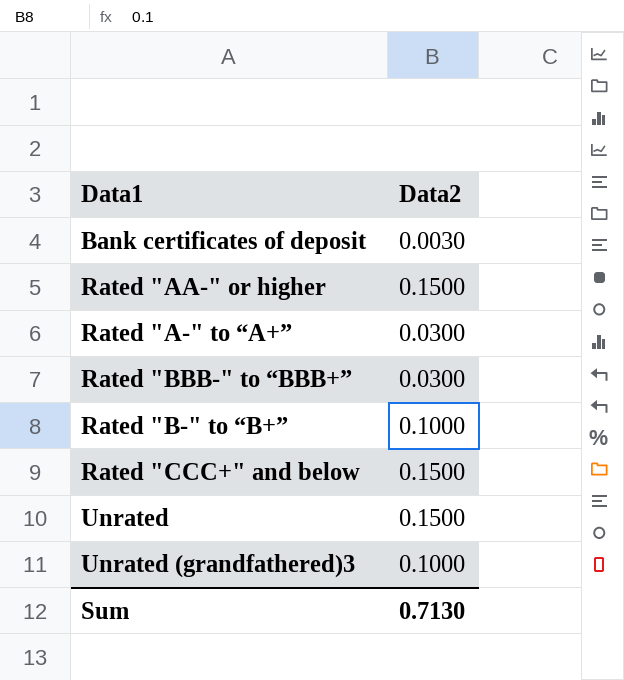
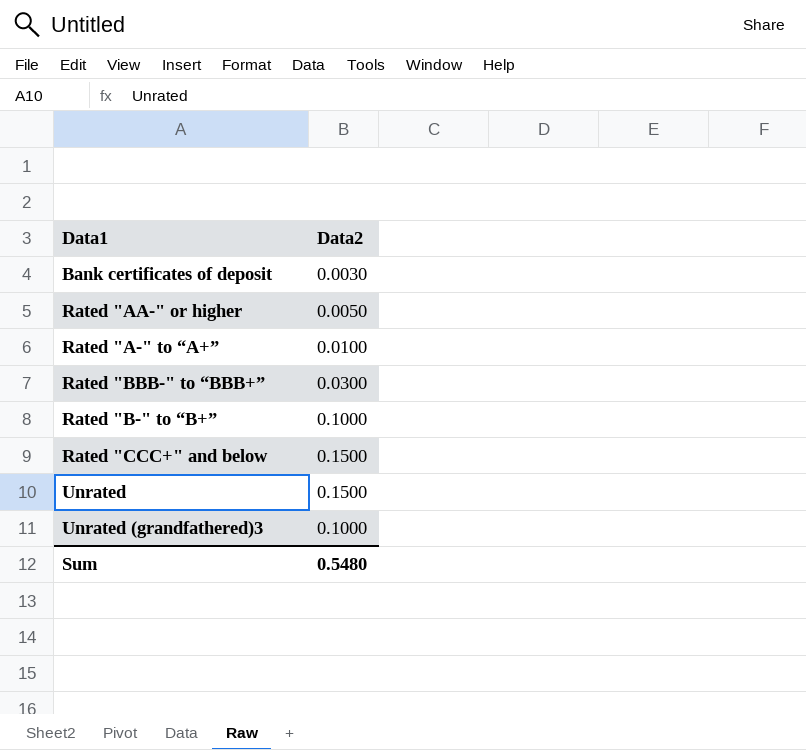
Rated "AA-" or higher | Data2: 0.1500 -> 0.0050
Rated "A-" to “A+” | Data2: 0.0300 -> 0.0100
Sum | Data2: 0.7130 -> 0.5480

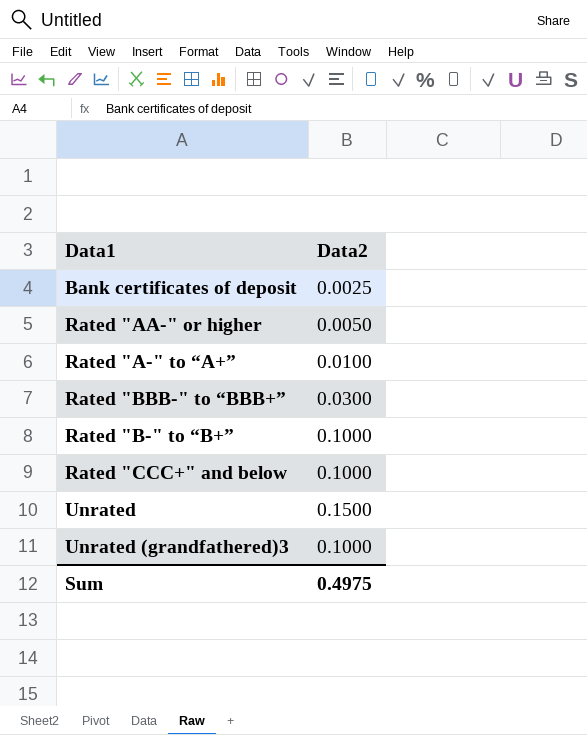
Bank certificates of deposit | Data2: 0.0030 -> 0.0025
Rated "CCC+" and below | Data2: 0.1500 -> 0.1000
Sum | Data2: 0.5480 -> 0.4975

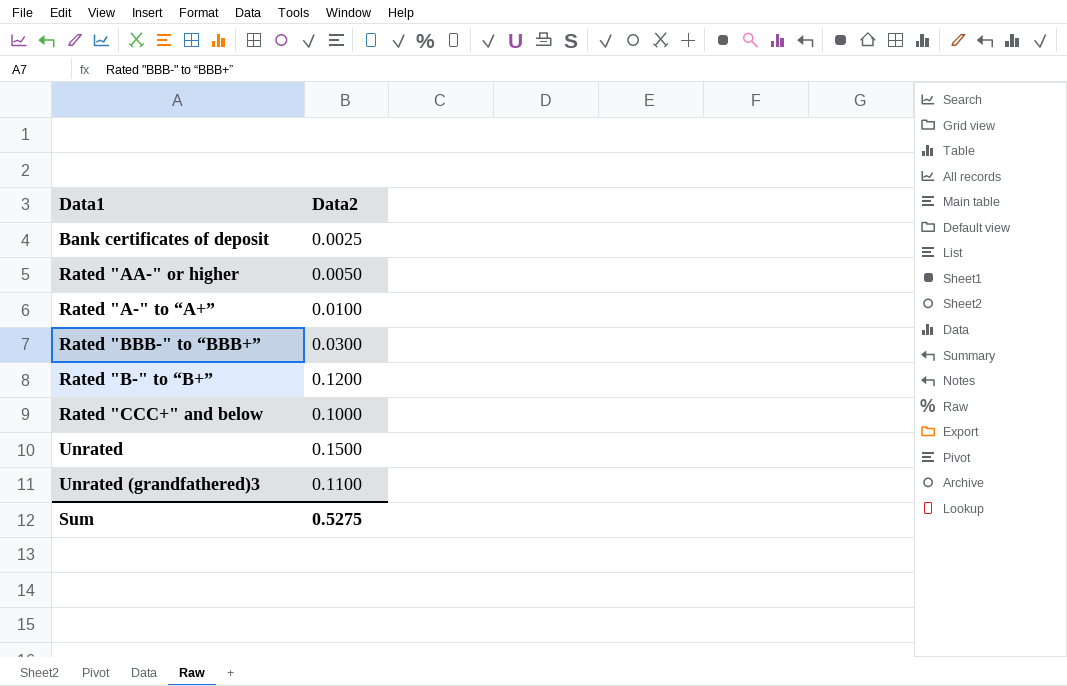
Rated "B-" to “B+” | Data2: 0.1000 -> 0.1200
Unrated (grandfathered)3 | Data2: 0.1000 -> 0.1100
Sum | Data2: 0.4975 -> 0.5275

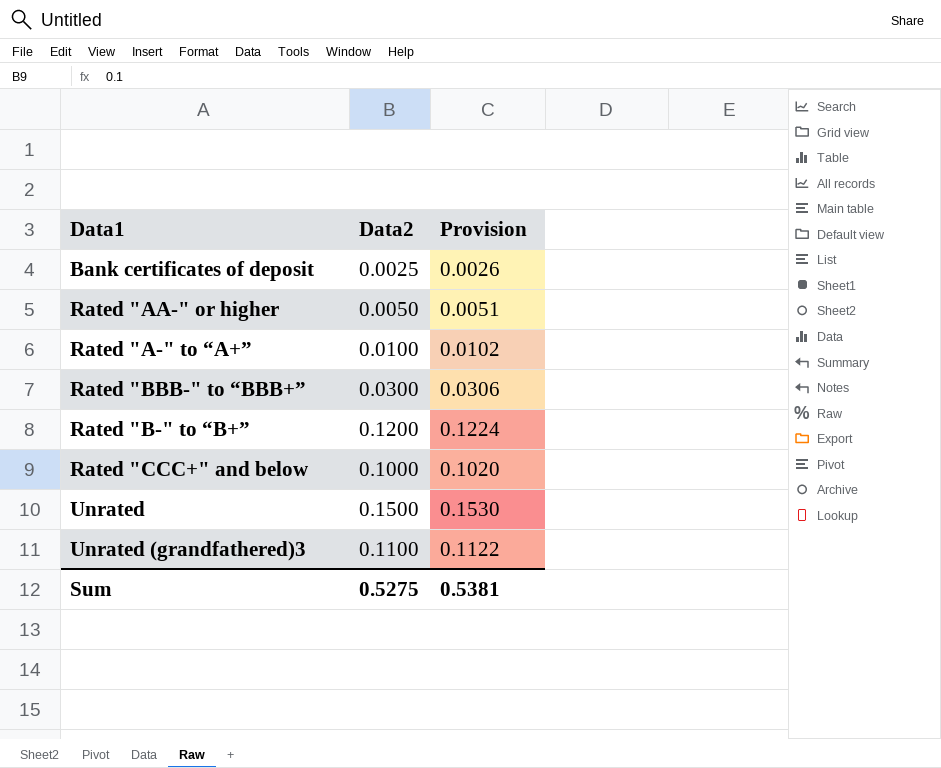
column Provision | formula: none -> [Data2] * 1.02

